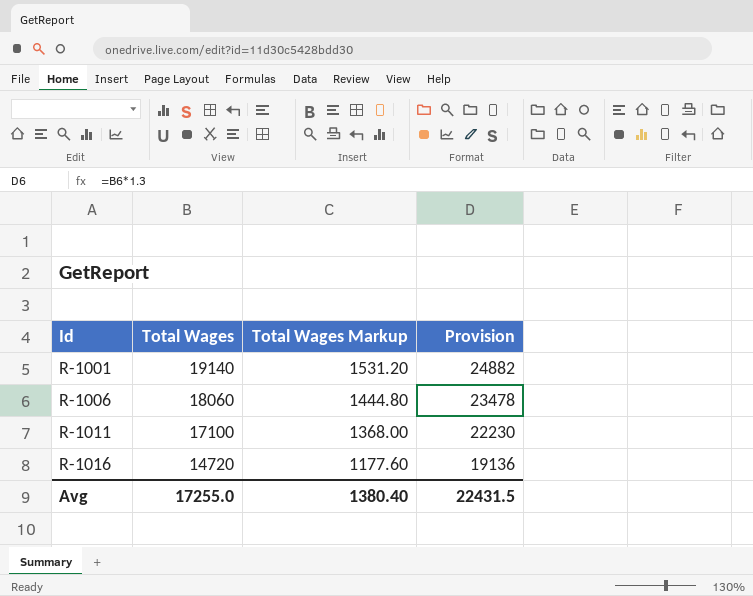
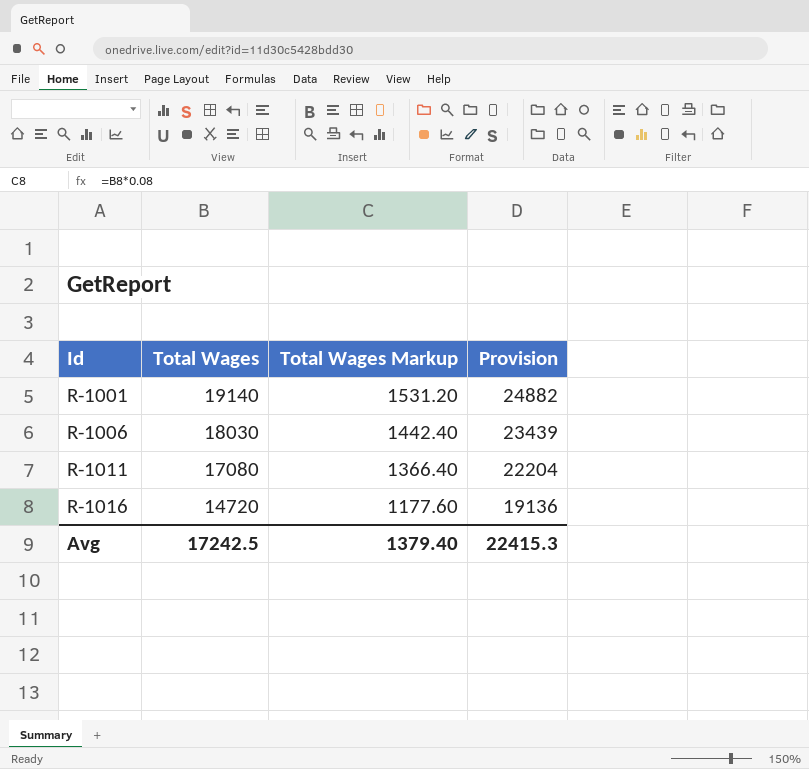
R-1006 | Total Wages: 18060 -> 18030
R-1006 | Total Wages Markup: 1444.80 -> 1442.40
R-1006 | Provision: 23478 -> 23439
R-1011 | Total Wages: 17100 -> 17080
R-1011 | Total Wages Markup: 1368.00 -> 1366.40
R-1011 | Provision: 22230 -> 22204
Avg | Total Wages: 17255.0 -> 17242.5
Avg | Total Wages Markup: 1380.40 -> 1379.40
Avg | Provision: 22431.5 -> 22415.3

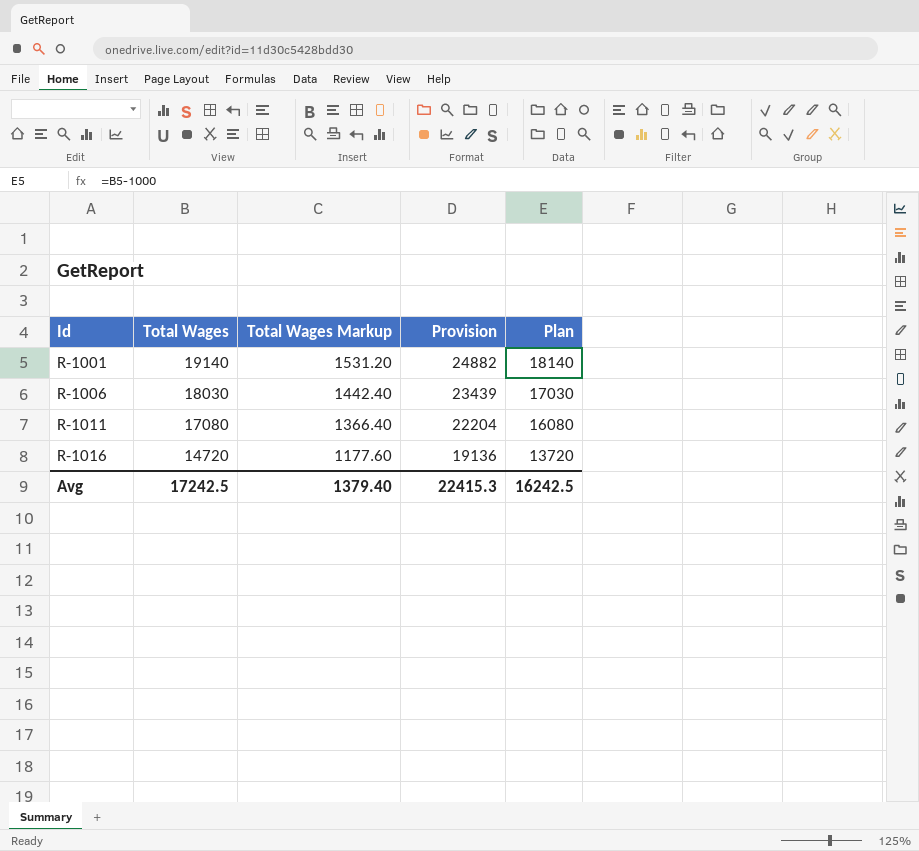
column Plan | formula: none -> [Total Wages] - 1000

